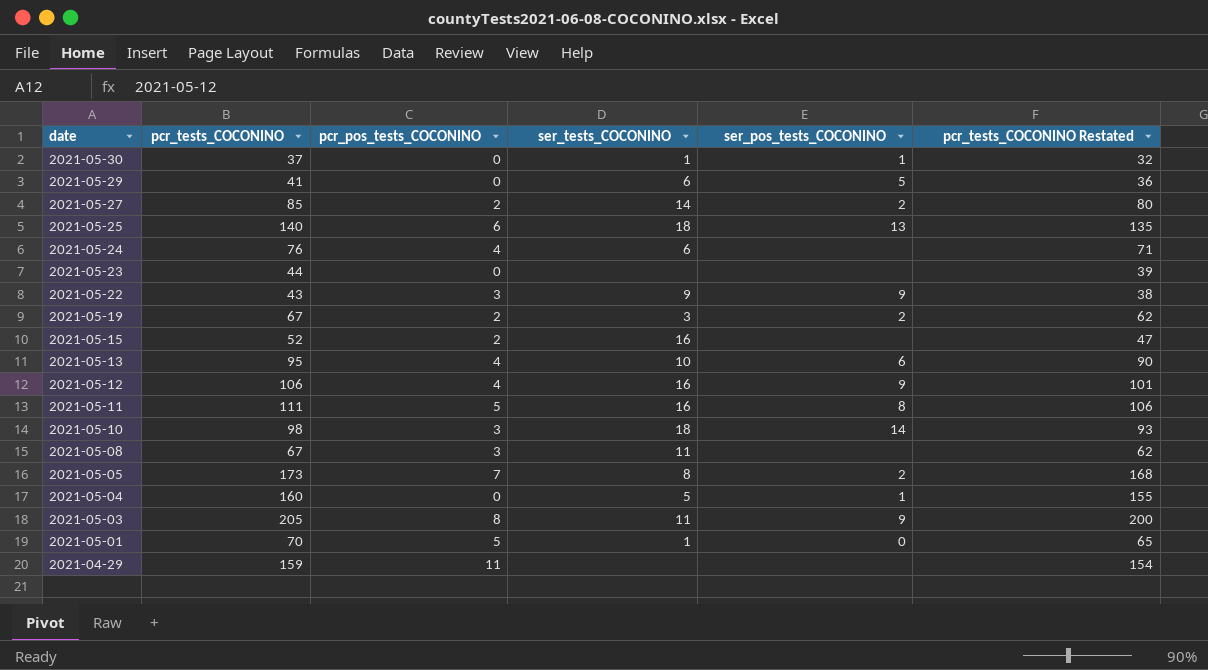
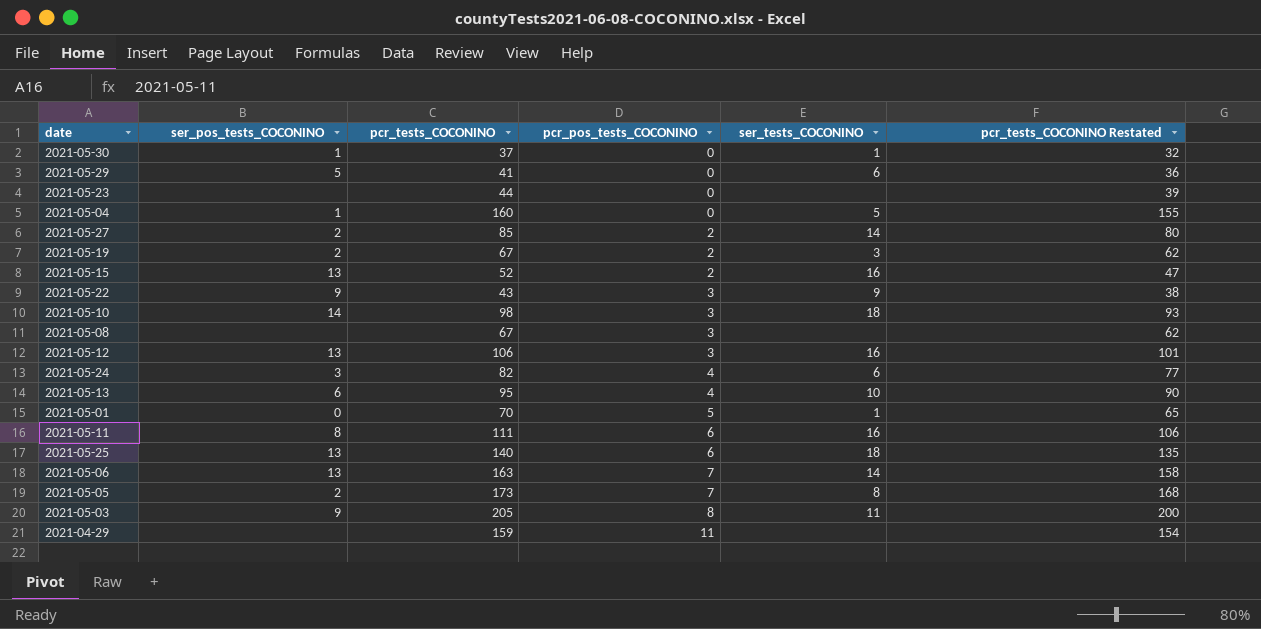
row order: date descending -> pcr_pos_tests_COCONINO ascending
column ser_pos_tests_COCONINO | position: 5 -> 2
2021-05-15 | ser_pos_tests_COCONINO: none -> 13
2021-05-08 | ser_tests_COCONINO: 11 -> none
2021-05-12 | ser_pos_tests_COCONINO: 9 -> 13
2021-05-12 | pcr_pos_tests_COCONINO: 4 -> 3
2021-05-24 | ser_pos_tests_COCONINO: none -> 3
2021-05-24 | pcr_tests_COCONINO: 76 -> 82
2021-05-24 | pcr_tests_COCONINO Restated: 71 -> 77
2021-05-11 | pcr_pos_tests_COCONINO: 5 -> 6
row 2021-05-06: none -> 13 | 163 | 7 | 14 | 158

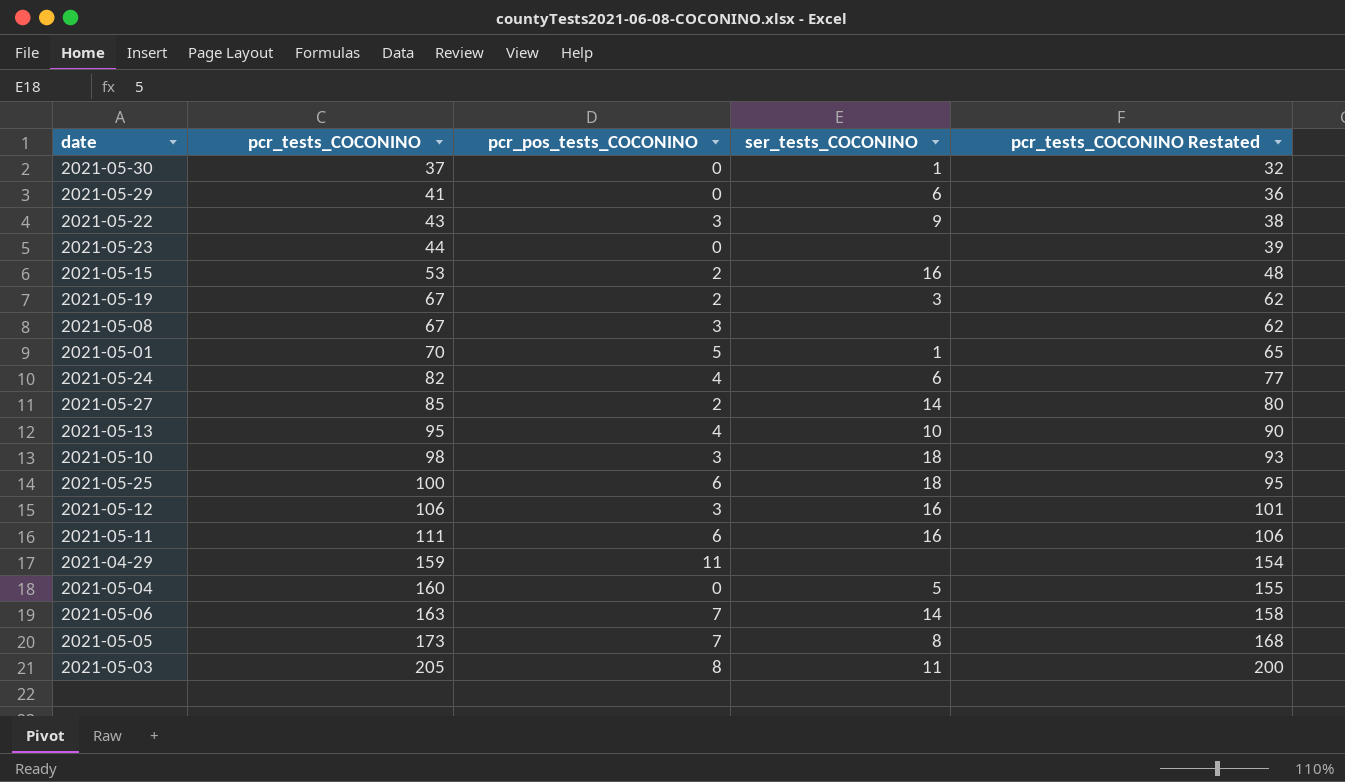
row order: pcr_pos_tests_COCONINO ascending -> pcr_tests_COCONINO ascending
column ser_pos_tests_COCONINO | position: 2 -> none
2021-05-15 | pcr_tests_COCONINO: 52 -> 53
2021-05-15 | pcr_tests_COCONINO Restated: 47 -> 48
2021-05-25 | pcr_tests_COCONINO: 140 -> 100
2021-05-25 | pcr_tests_COCONINO Restated: 135 -> 95

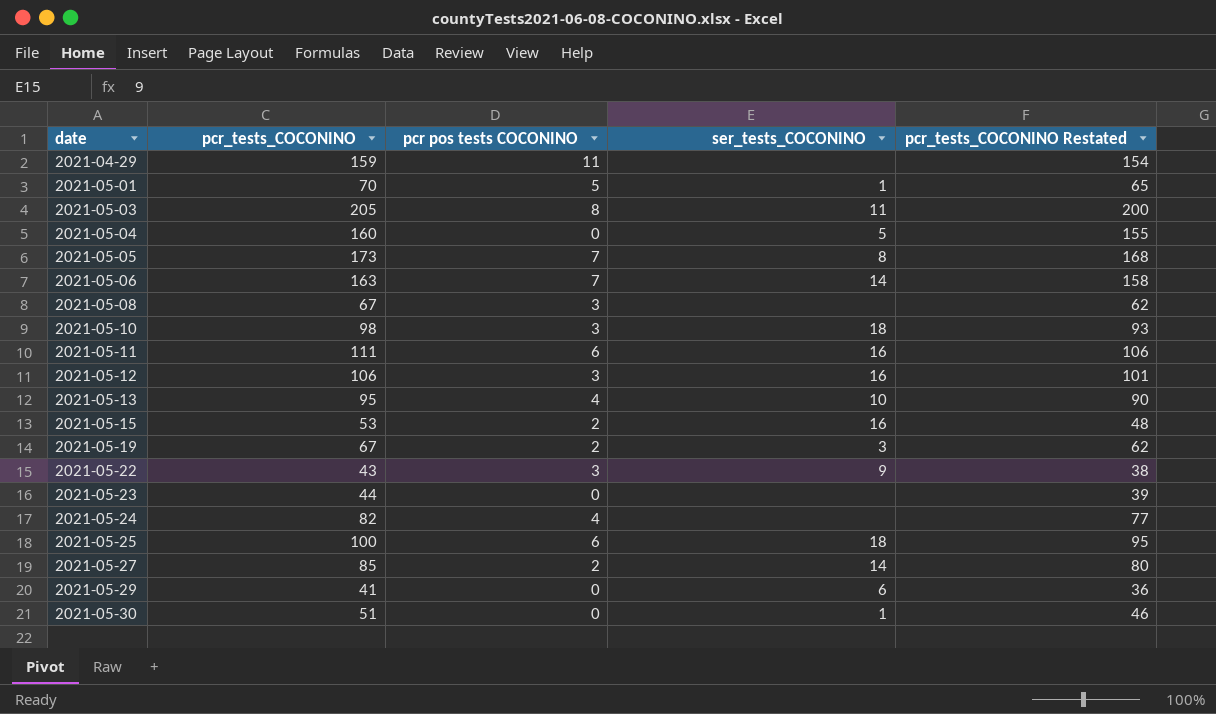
row order: pcr_tests_COCONINO ascending -> date ascending
column name: pcr_pos_tests_COCONINO -> pcr pos tests COCONINO
2021-05-24 | ser_tests_COCONINO: 6 -> none
2021-05-30 | pcr_tests_COCONINO: 37 -> 51
2021-05-30 | pcr_tests_COCONINO Restated: 32 -> 46

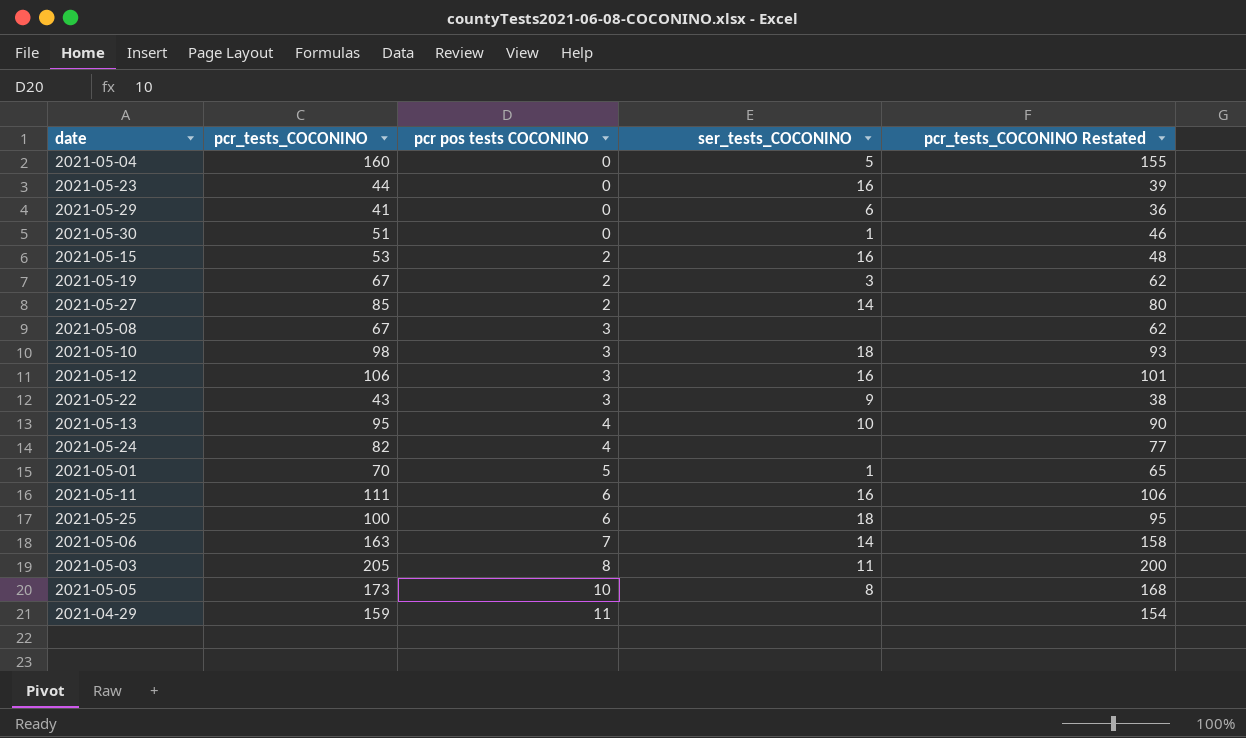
row order: date ascending -> pcr pos tests COCONINO ascending
2021-05-23 | ser_tests_COCONINO: none -> 16
2021-05-05 | pcr pos tests COCONINO: 7 -> 10

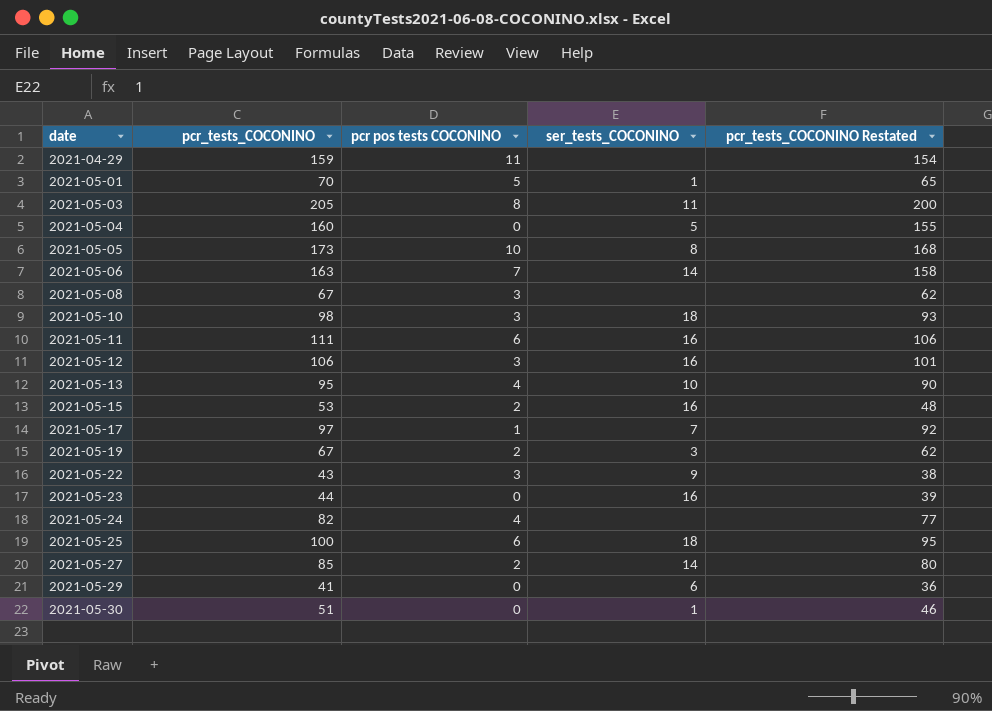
row order: pcr pos tests COCONINO ascending -> date ascending
row 2021-05-17: none -> 97 | 1 | 7 | 92

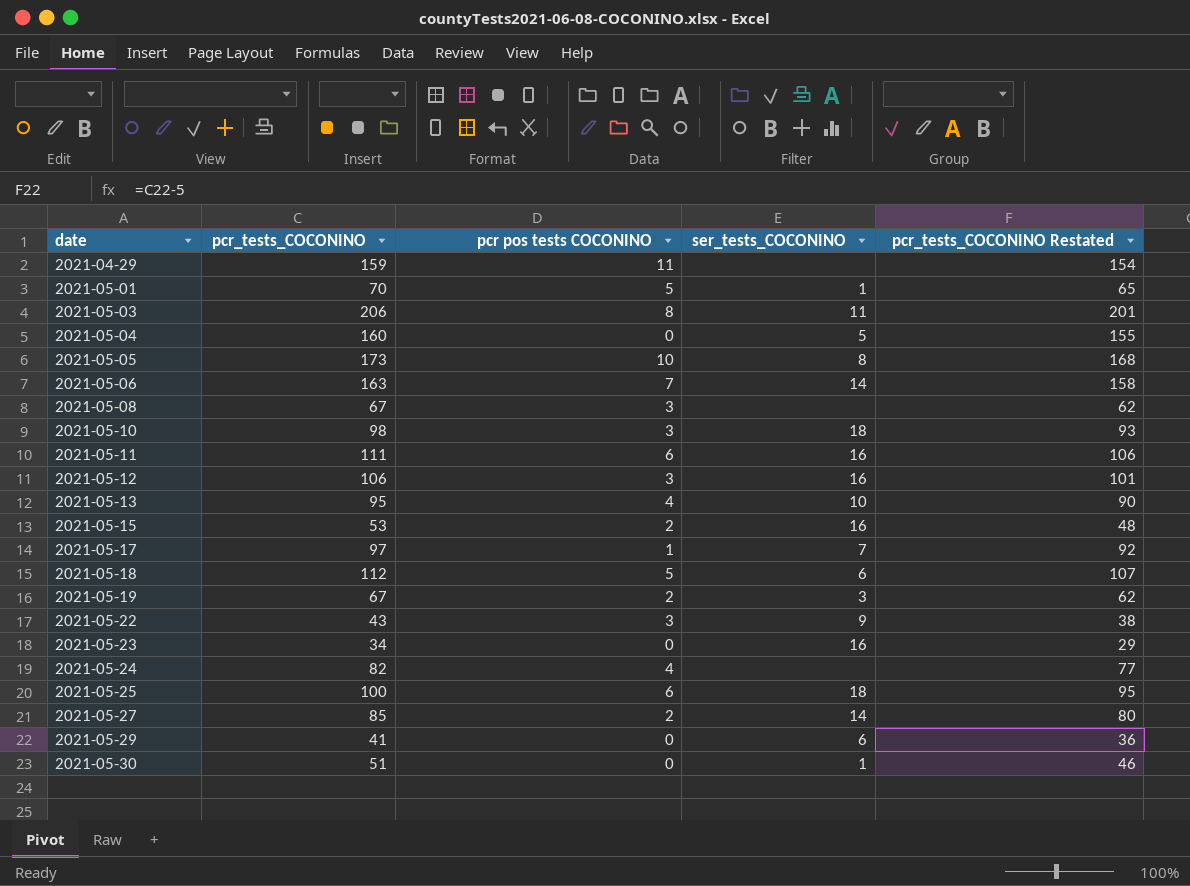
2021-05-03 | pcr_tests_COCONINO: 205 -> 206
2021-05-03 | pcr_tests_COCONINO Restated: 200 -> 201
row 2021-05-18: none -> 112 | 5 | 6 | 107
2021-05-23 | pcr_tests_COCONINO: 44 -> 34
2021-05-23 | pcr_tests_COCONINO Restated: 39 -> 29

